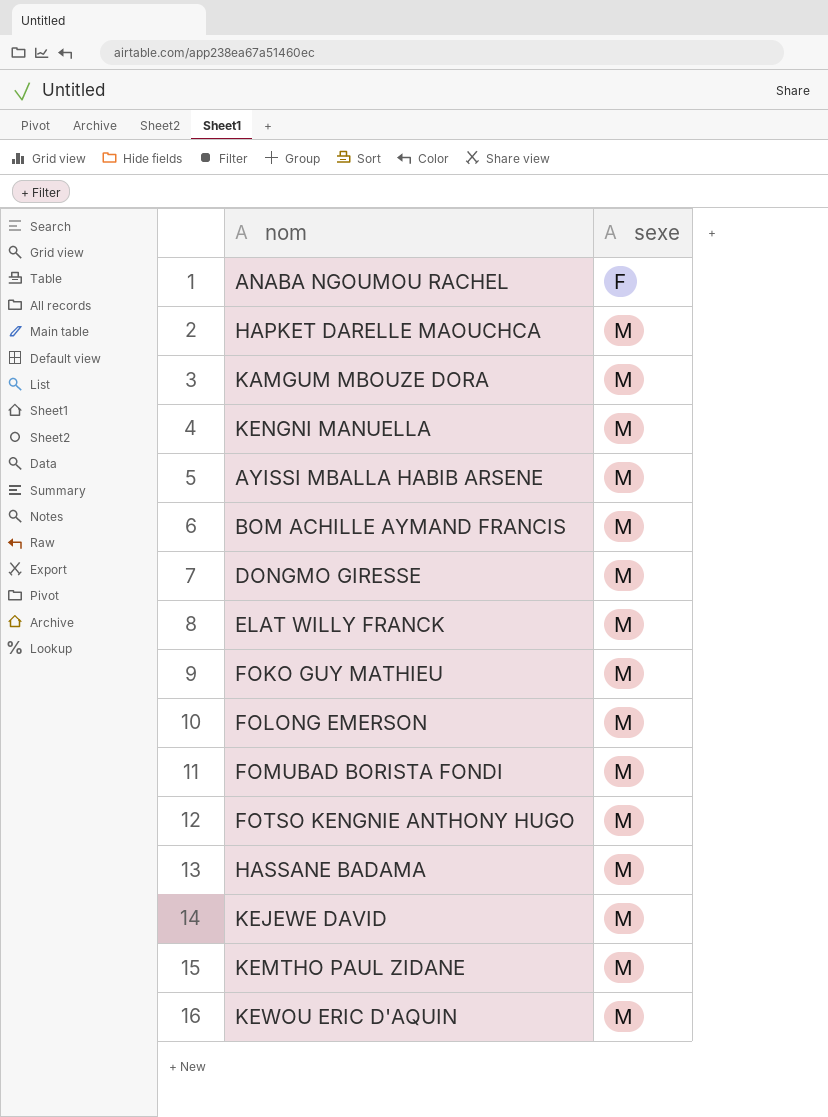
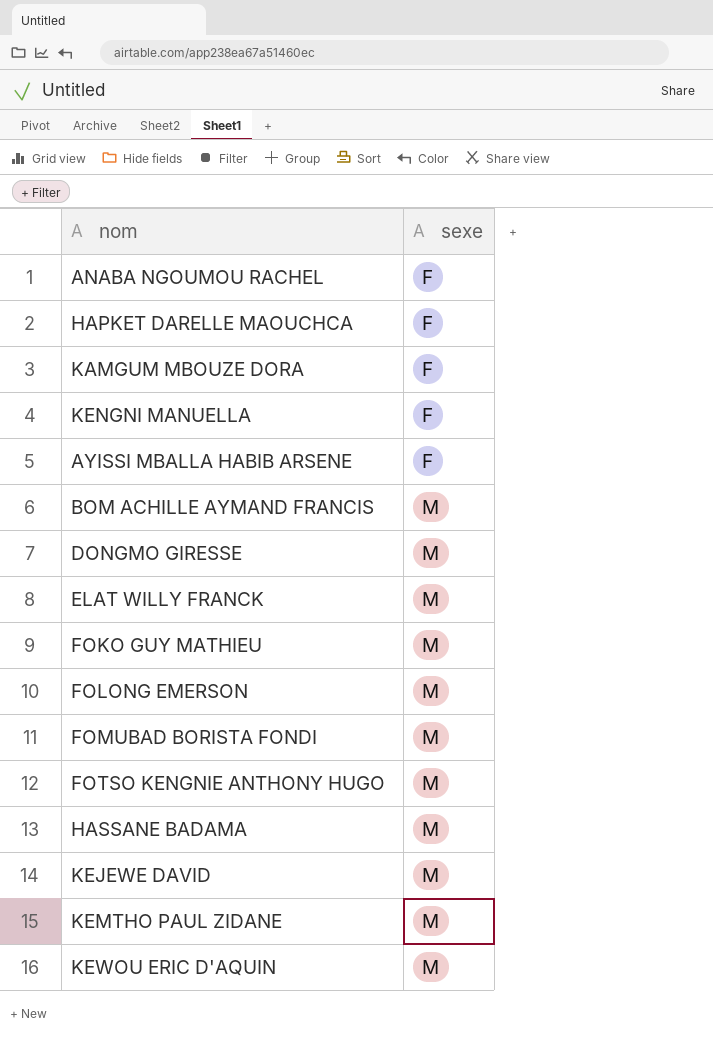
HAPKET DARELLE MAOUCHCA | sexe: M -> F
KAMGUM MBOUZE DORA | sexe: M -> F
KENGNI MANUELLA | sexe: M -> F
AYISSI MBALLA HABIB ARSENE | sexe: M -> F

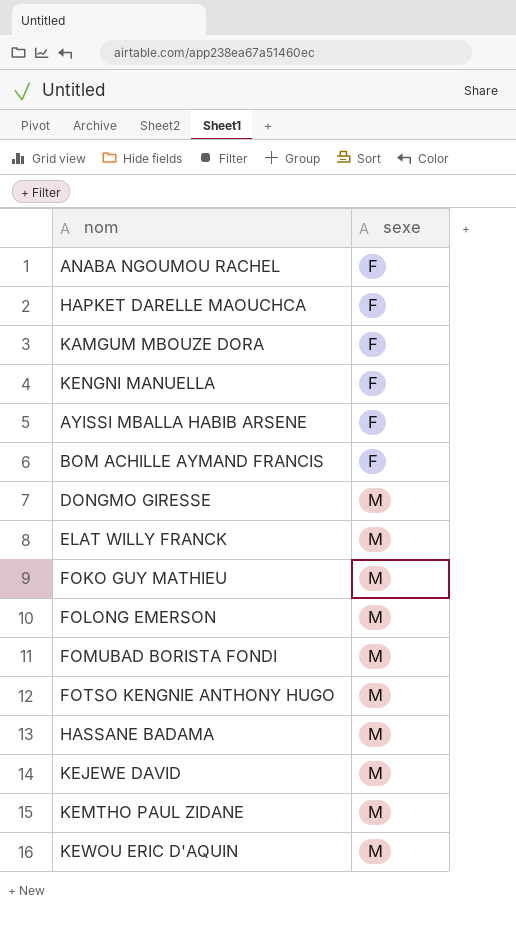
BOM ACHILLE AYMAND FRANCIS | sexe: M -> F

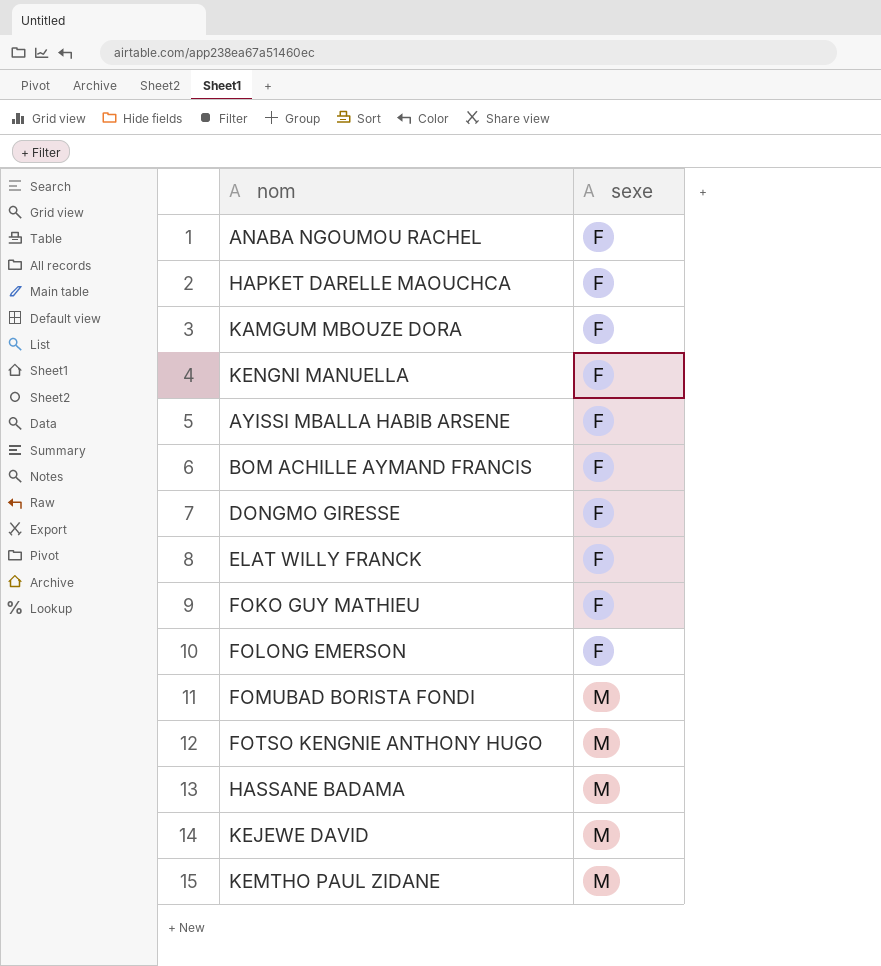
row KEWOU ERIC D'AQUIN: M -> none
DONGMO GIRESSE | sexe: M -> F
ELAT WILLY FRANCK | sexe: M -> F
FOKO GUY MATHIEU | sexe: M -> F
FOLONG EMERSON | sexe: M -> F

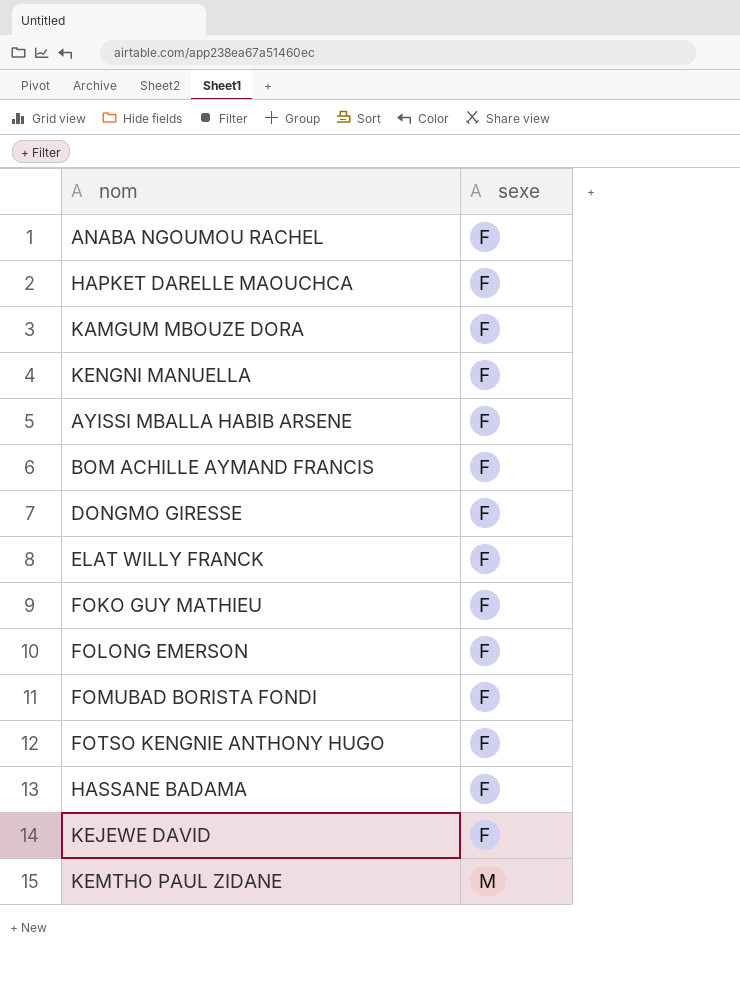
FOMUBAD BORISTA FONDI | sexe: M -> F
FOTSO KENGNIE ANTHONY HUGO | sexe: M -> F
HASSANE BADAMA | sexe: M -> F
KEJEWE DAVID | sexe: M -> F

